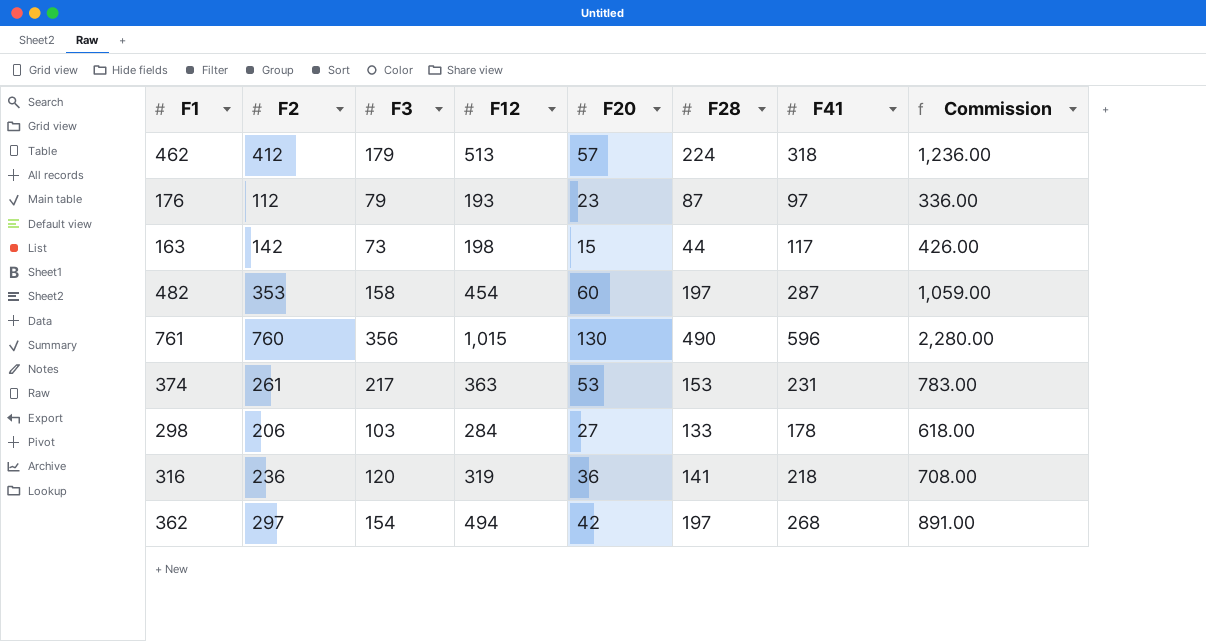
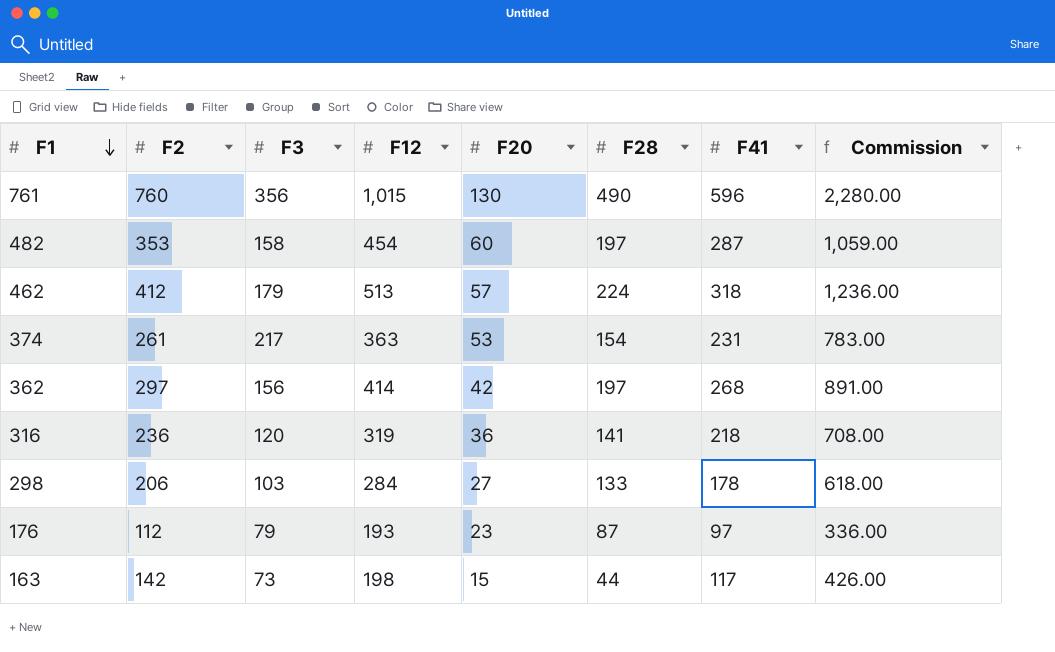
row order: none -> F1 descending
374 | F28: 153 -> 154
362 | F3: 154 -> 156
362 | F12: 494 -> 414

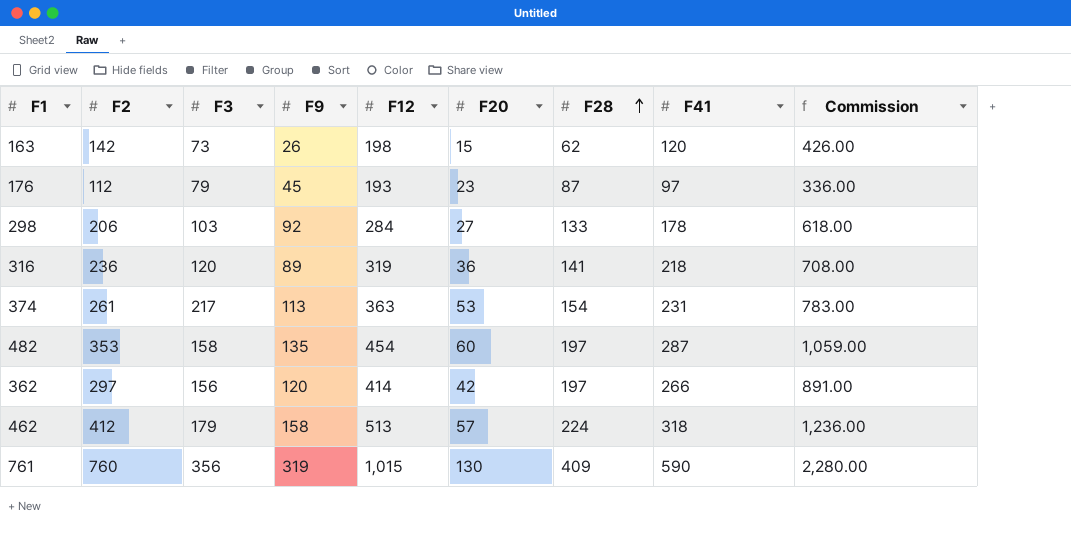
row order: F1 descending -> F28 ascending
column F9 | position: none -> 4
163 | F28: 44 -> 62
163 | F41: 117 -> 120
362 | F41: 268 -> 266
761 | F28: 490 -> 409
761 | F41: 596 -> 590

